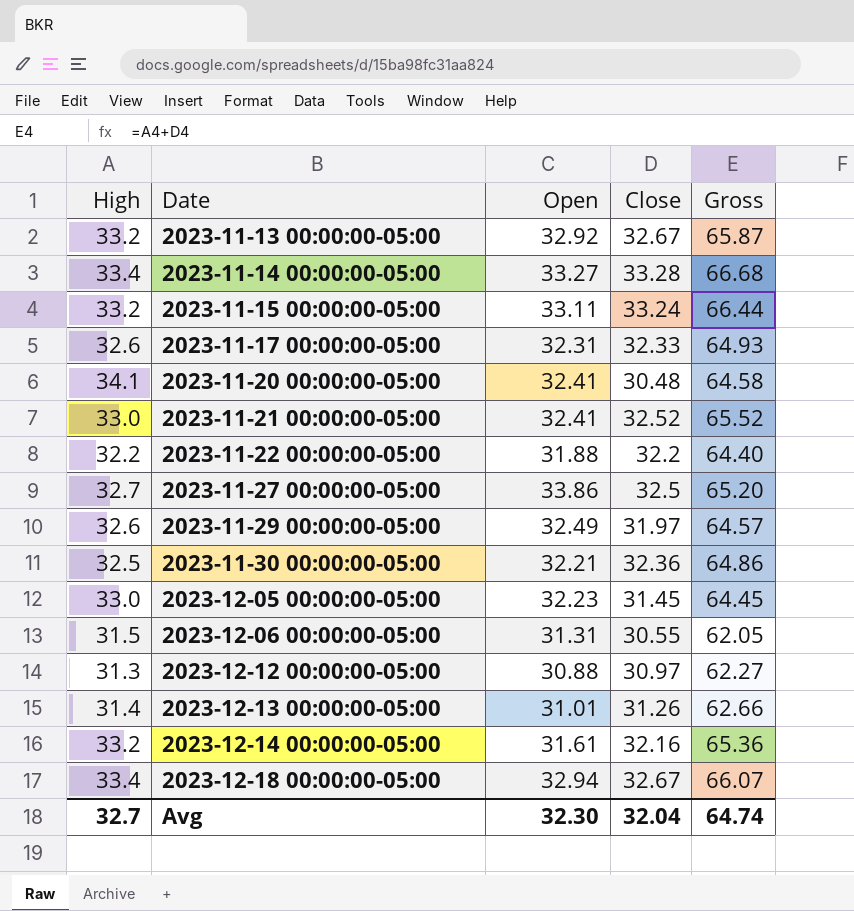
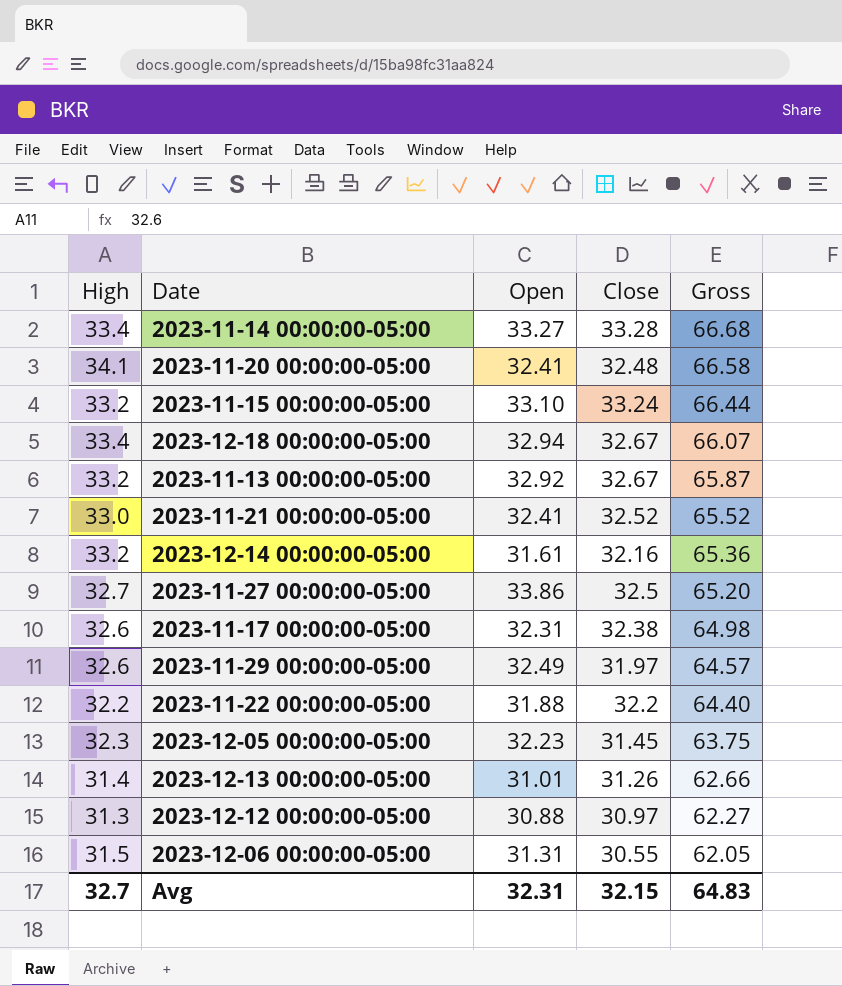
row order: Date ascending -> Gross descending
row 2023-11-30 00:00:00-05:00: 32.5 | 32.21 | 32.36 | 64.86 -> none
2023-11-20 00:00:00-05:00 | Close: 30.48 -> 32.48
2023-11-20 00:00:00-05:00 | Gross: 64.58 -> 66.58
2023-11-15 00:00:00-05:00 | Open: 33.11 -> 33.10
2023-11-17 00:00:00-05:00 | Close: 32.33 -> 32.38
2023-11-17 00:00:00-05:00 | Gross: 64.93 -> 64.98
2023-12-05 00:00:00-05:00 | High: 33.0 -> 32.3
2023-12-05 00:00:00-05:00 | Gross: 64.45 -> 63.75
Avg | Open: 32.30 -> 32.31
Avg | Close: 32.04 -> 32.15
Avg | Gross: 64.74 -> 64.83

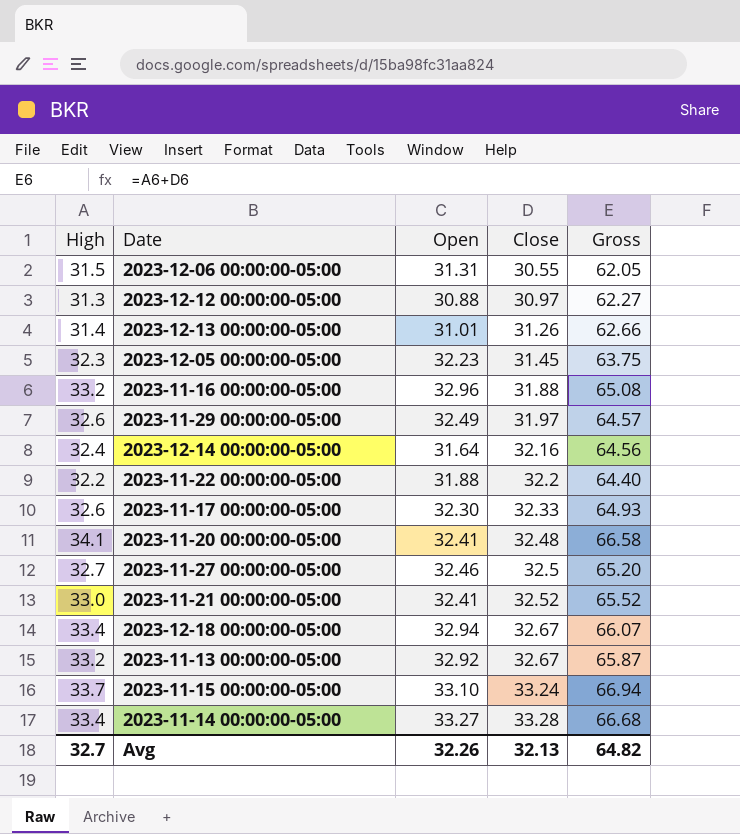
row order: Gross descending -> Close ascending
row 2023-11-16 00:00:00-05:00: none -> 33.2 | 32.96 | 31.88 | 65.08
2023-12-14 00:00:00-05:00 | High: 33.2 -> 32.4
2023-12-14 00:00:00-05:00 | Open: 31.61 -> 31.64
2023-12-14 00:00:00-05:00 | Gross: 65.36 -> 64.56
2023-11-17 00:00:00-05:00 | Open: 32.31 -> 32.30
2023-11-17 00:00:00-05:00 | Close: 32.38 -> 32.33
2023-11-17 00:00:00-05:00 | Gross: 64.98 -> 64.93
2023-11-27 00:00:00-05:00 | Open: 33.86 -> 32.46
2023-11-15 00:00:00-05:00 | High: 33.2 -> 33.7
2023-11-15 00:00:00-05:00 | Gross: 66.44 -> 66.94
Avg | Open: 32.31 -> 32.26
Avg | Close: 32.15 -> 32.13
Avg | Gross: 64.83 -> 64.82

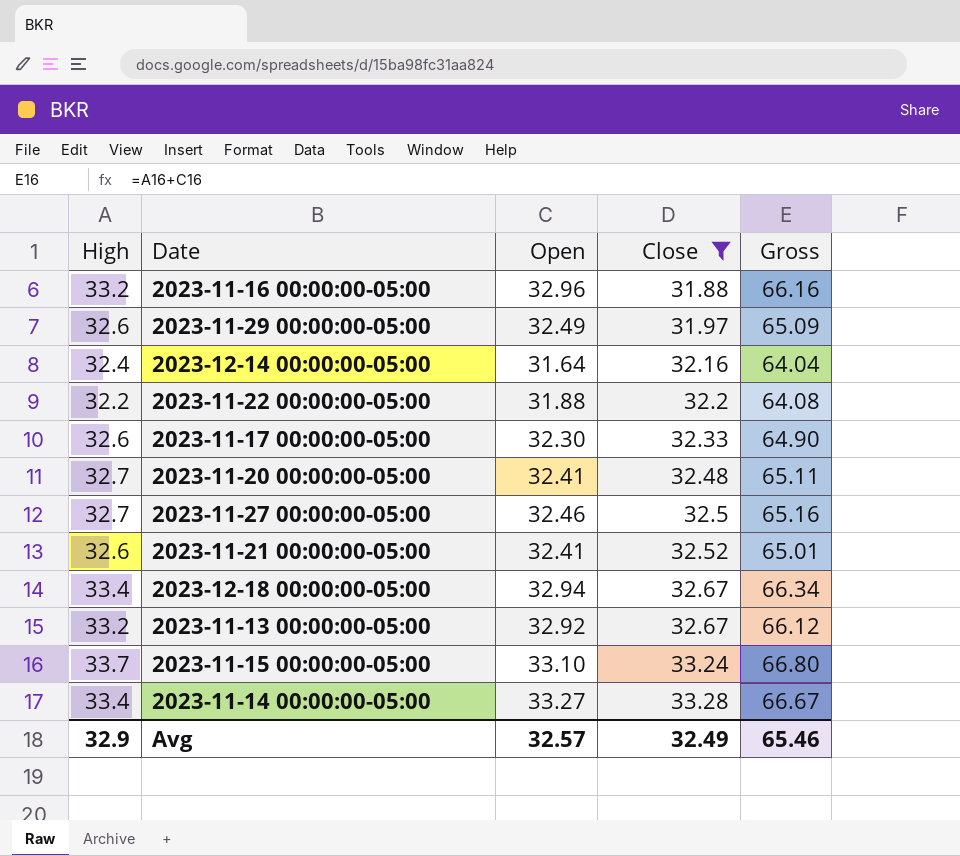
filter: none -> Close >= 31.88
column Gross | formula: [High] + [Close] -> [High] + [Open]
2023-11-20 00:00:00-05:00 | High: 34.1 -> 32.7
2023-11-21 00:00:00-05:00 | High: 33.0 -> 32.6
Avg | High: 32.7 -> 32.9
Avg | Open: 32.26 -> 32.57
Avg | Close: 32.13 -> 32.49
Avg | Gross: 64.82 -> 65.46

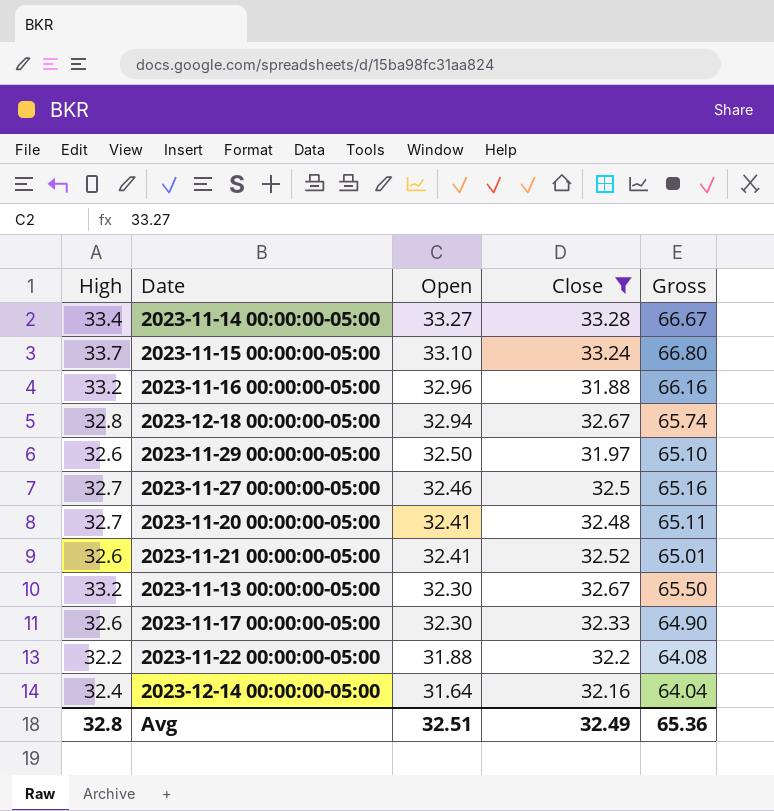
row order: Close ascending -> Open descending
2023-12-18 00:00:00-05:00 | High: 33.4 -> 32.8
2023-12-18 00:00:00-05:00 | Gross: 66.34 -> 65.74
2023-11-29 00:00:00-05:00 | Open: 32.49 -> 32.50
2023-11-29 00:00:00-05:00 | Gross: 65.09 -> 65.10
2023-11-13 00:00:00-05:00 | Open: 32.92 -> 32.30
2023-11-13 00:00:00-05:00 | Gross: 66.12 -> 65.50
Avg | High: 32.9 -> 32.8
Avg | Open: 32.57 -> 32.51
Avg | Gross: 65.46 -> 65.36

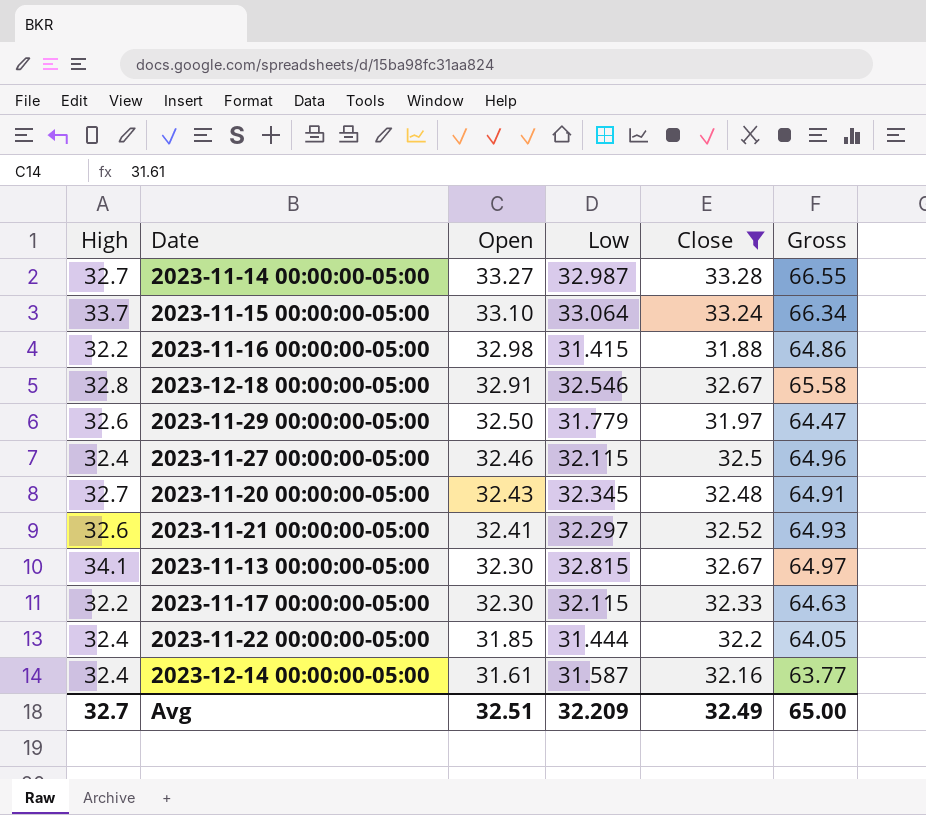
column Low | position: none -> 4
column Gross | formula: [High] + [Open] -> [Open] + [Close]
2023-11-14 00:00:00-05:00 | High: 33.4 -> 32.7
2023-11-16 00:00:00-05:00 | High: 33.2 -> 32.2
2023-11-16 00:00:00-05:00 | Open: 32.96 -> 32.98
2023-12-18 00:00:00-05:00 | Open: 32.94 -> 32.91
2023-11-27 00:00:00-05:00 | High: 32.7 -> 32.4
2023-11-20 00:00:00-05:00 | Open: 32.41 -> 32.43
2023-11-13 00:00:00-05:00 | High: 33.2 -> 34.1
2023-11-17 00:00:00-05:00 | High: 32.6 -> 32.2
2023-11-22 00:00:00-05:00 | High: 32.2 -> 32.4
2023-11-22 00:00:00-05:00 | Open: 31.88 -> 31.85
2023-12-14 00:00:00-05:00 | Open: 31.64 -> 31.61
Avg | High: 32.8 -> 32.7
Avg | Gross: 65.36 -> 65.00

